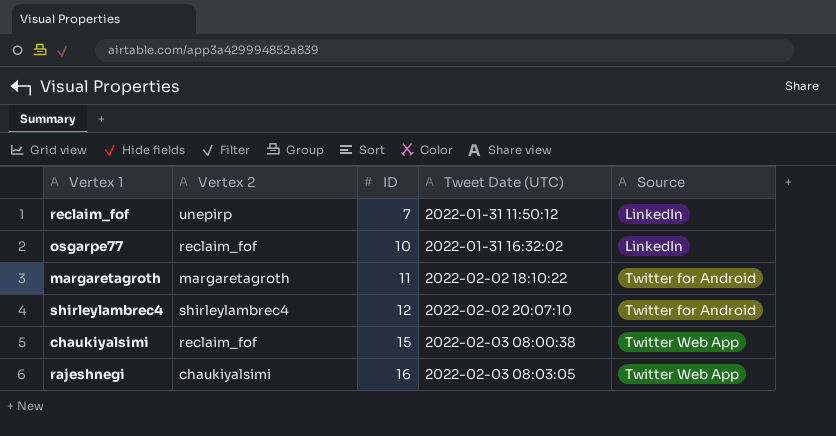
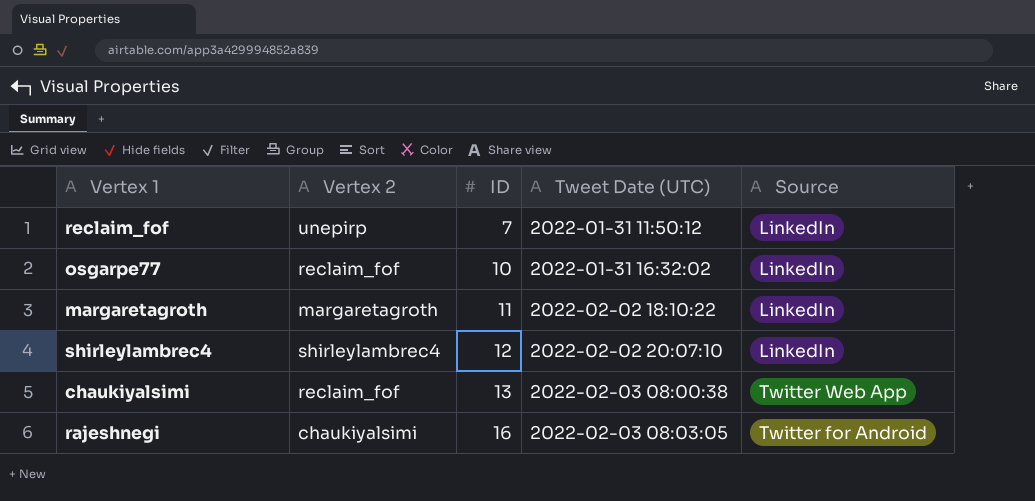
margaretagroth | Source: Twitter for Android -> LinkedIn
shirleylambrec4 | Source: Twitter for Android -> LinkedIn
chaukiyalsimi | ID: 15 -> 13
rajeshnegi | Source: Twitter Web App -> Twitter for Android

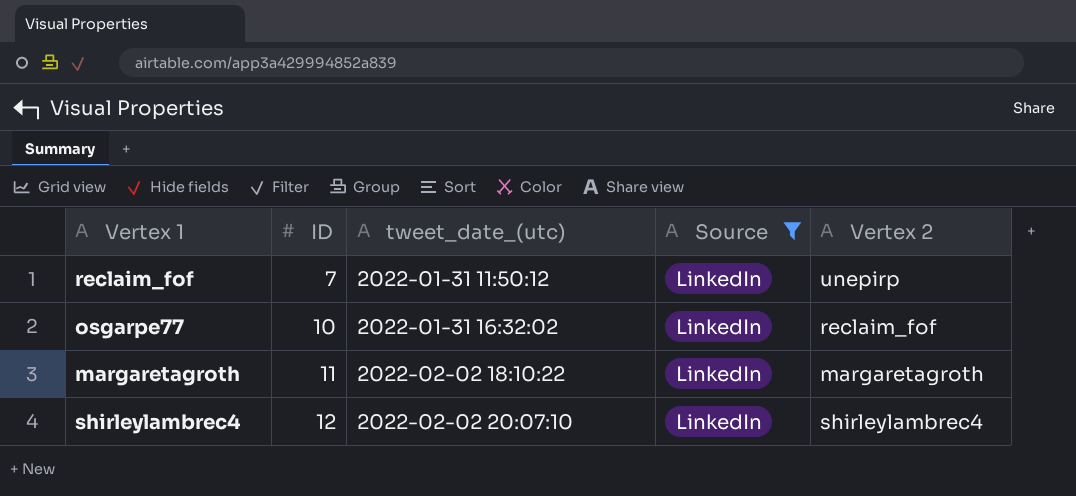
filter: none -> Source = LinkedIn
column name: Tweet Date (UTC) -> tweet_date_(utc)
column Vertex 2 | position: 2 -> 5

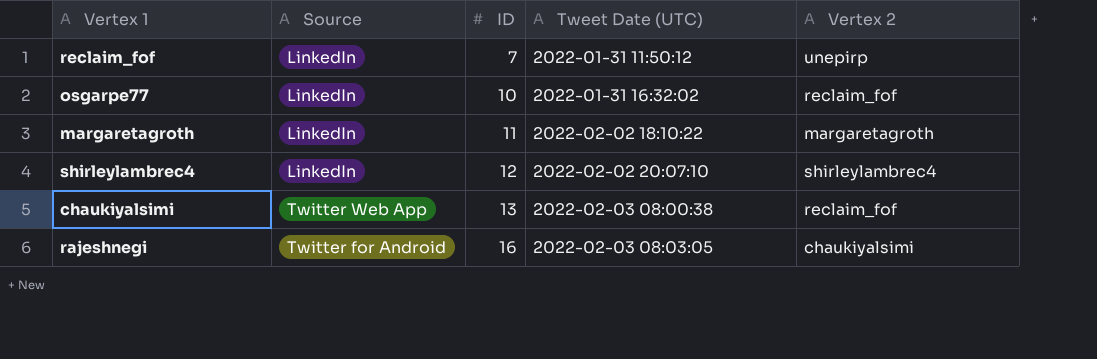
filter: Source = LinkedIn -> none
column Source | position: 4 -> 2
column name: tweet_date_(utc) -> Tweet Date (UTC)

